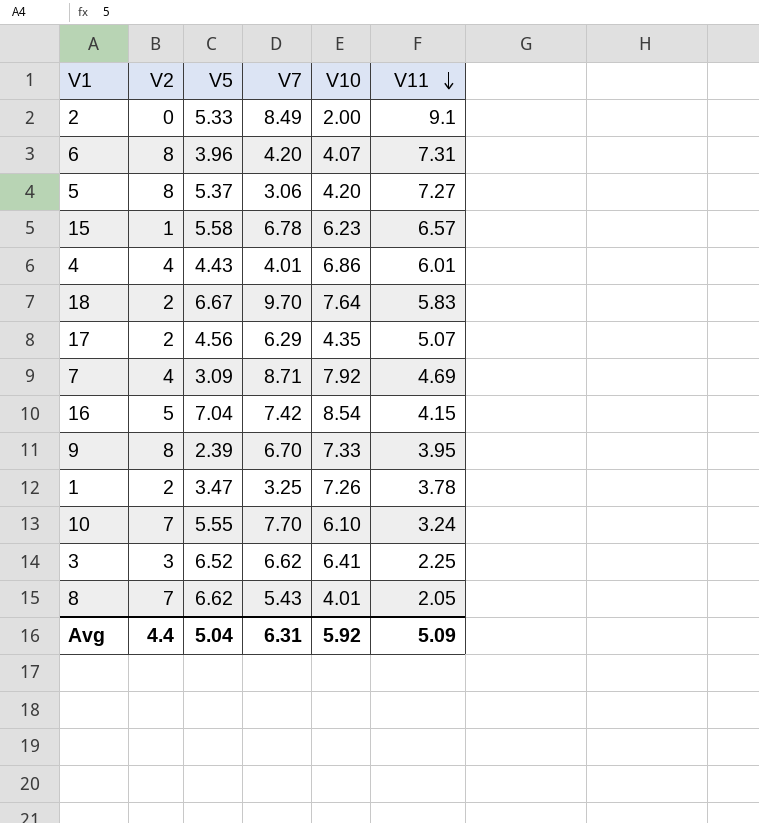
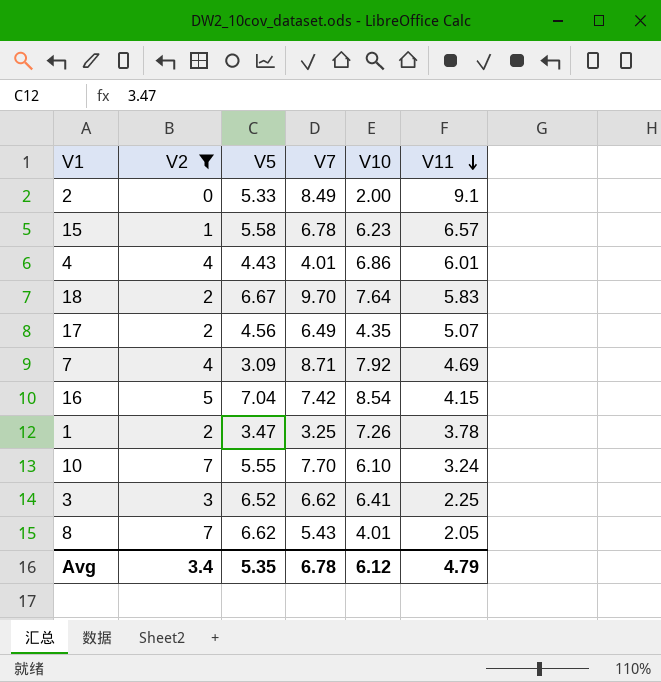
filter: none -> V2 != 8
17 | V7: 6.29 -> 6.49
Avg | V2: 4.4 -> 3.4
Avg | V5: 5.04 -> 5.35
Avg | V7: 6.31 -> 6.78
Avg | V10: 5.92 -> 6.12
Avg | V11: 5.09 -> 4.79

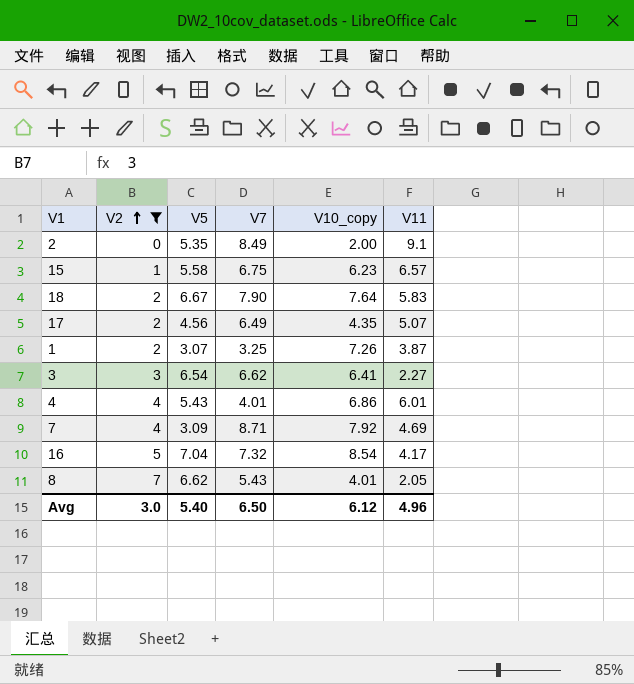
row order: V11 descending -> V2 ascending
column name: V10 -> V10_copy
row 10: 7 | 5.55 | 7.70 | 6.10 | 3.24 -> none
2 | V5: 5.33 -> 5.35
15 | V7: 6.78 -> 6.75
18 | V7: 9.70 -> 7.90
1 | V5: 3.47 -> 3.07
1 | V11: 3.78 -> 3.87
3 | V5: 6.52 -> 6.54
3 | V11: 2.25 -> 2.27
4 | V5: 4.43 -> 5.43
16 | V7: 7.42 -> 7.32
16 | V11: 4.15 -> 4.17
Avg | V2: 3.4 -> 3.0
Avg | V5: 5.35 -> 5.40
Avg | V7: 6.78 -> 6.50
Avg | V11: 4.79 -> 4.96

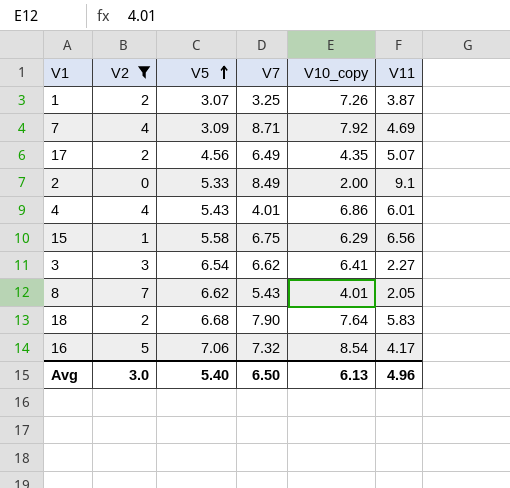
row order: V2 ascending -> V5 ascending
2 | V5: 5.35 -> 5.33
15 | V10_copy: 6.23 -> 6.29
15 | V11: 6.57 -> 6.56
18 | V5: 6.67 -> 6.68
16 | V5: 7.04 -> 7.06
Avg | V10_copy: 6.12 -> 6.13

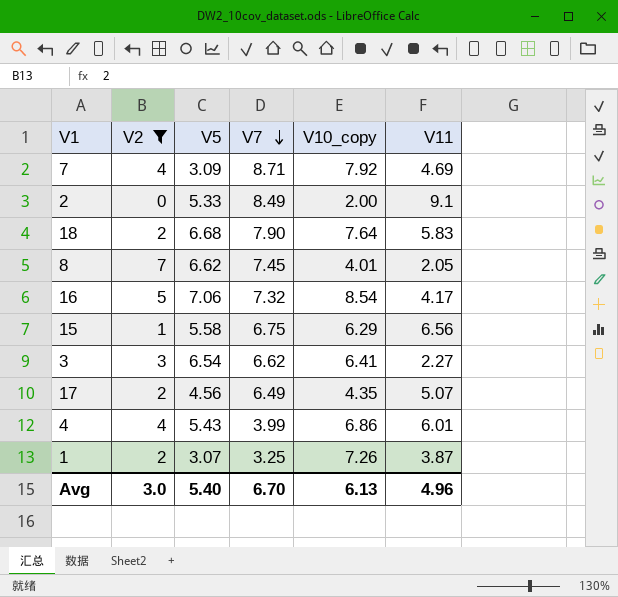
row order: V5 ascending -> V7 descending
8 | V7: 5.43 -> 7.45
4 | V7: 4.01 -> 3.99
Avg | V7: 6.50 -> 6.70

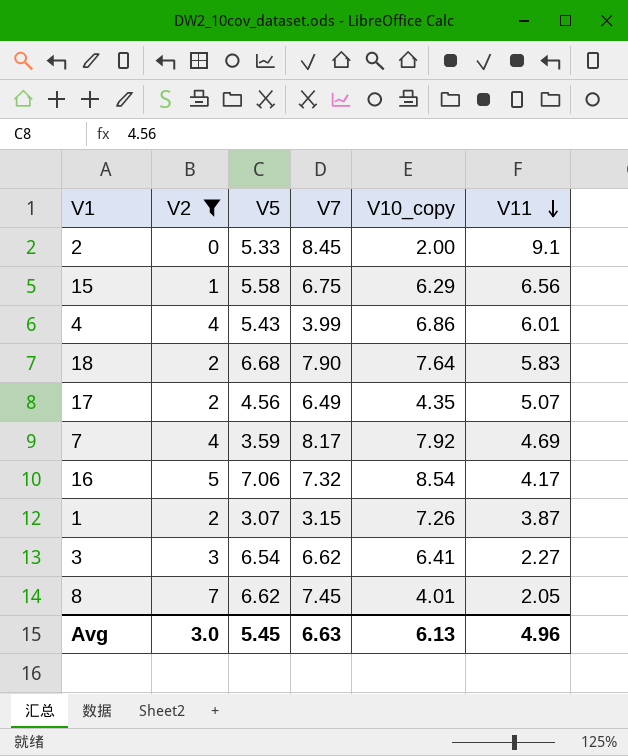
row order: V7 descending -> V11 descending
2 | V7: 8.49 -> 8.45
7 | V5: 3.09 -> 3.59
7 | V7: 8.71 -> 8.17
1 | V7: 3.25 -> 3.15
Avg | V5: 5.40 -> 5.45
Avg | V7: 6.70 -> 6.63

